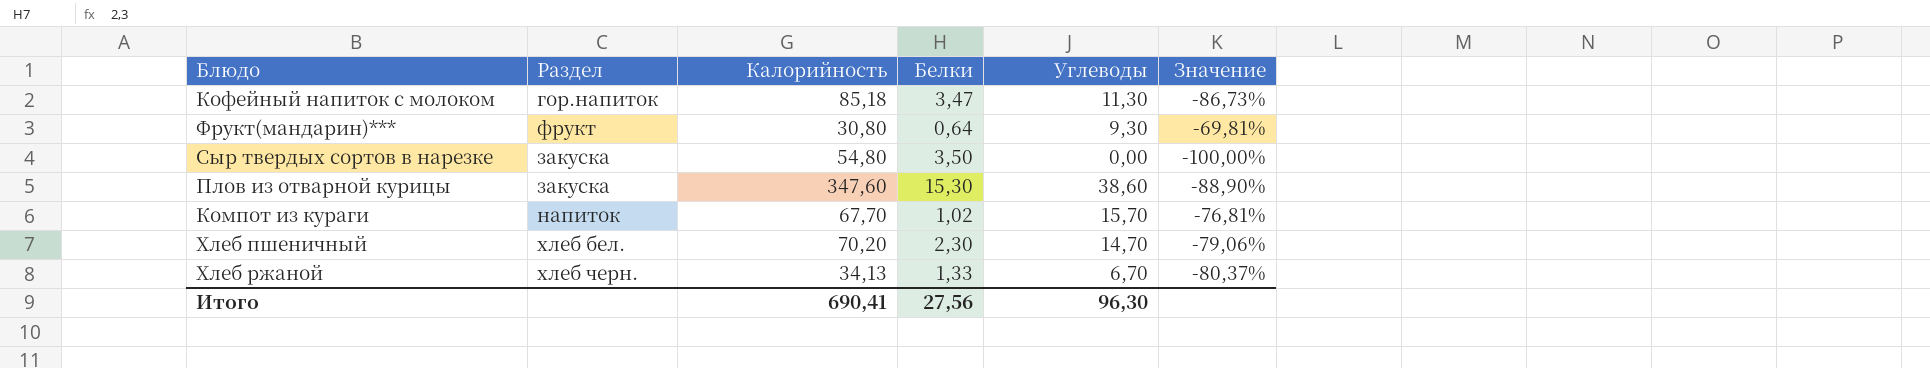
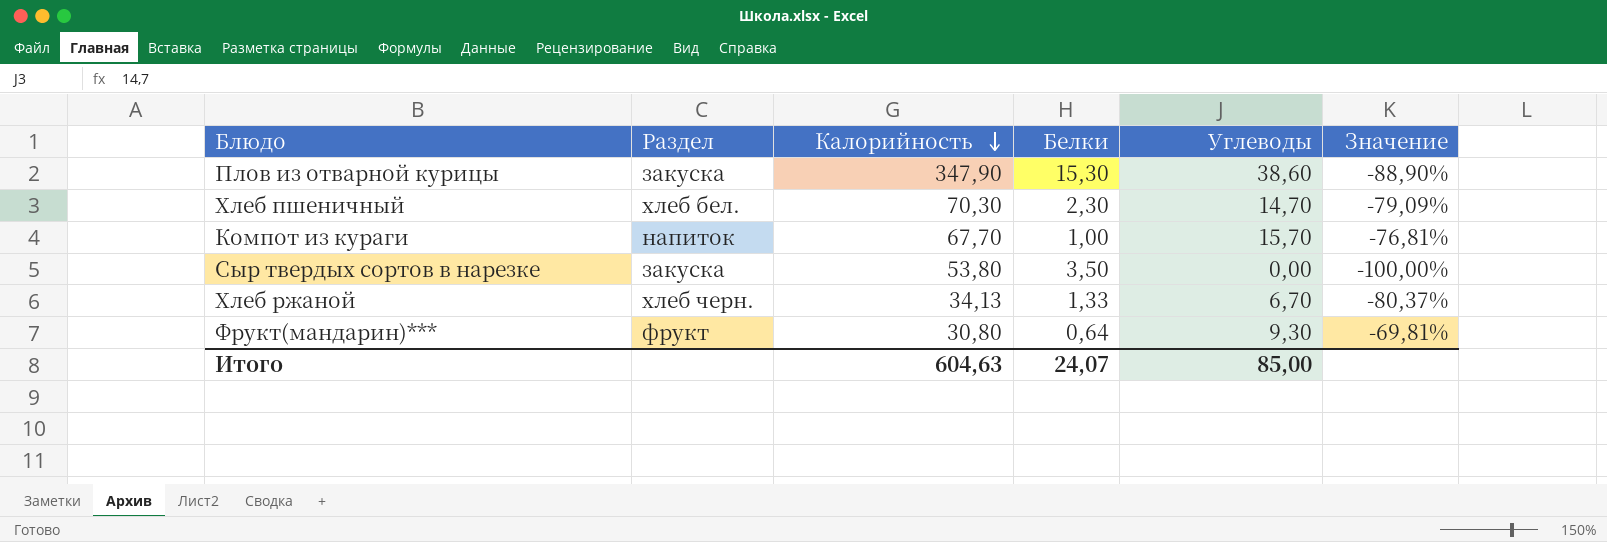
row order: none -> Калорийность descending
row Кофейный напиток с молоком: гор.напиток | 85,18 | 3,47 | 11,30 | -86,73% -> none
Плов из отварной курицы | Калорийность: 347,60 -> 347,90
Хлеб пшеничный | Калорийность: 70,20 -> 70,30
Хлеб пшеничный | Значение: -79,06% -> -79,09%
Компот из кураги | Белки: 1,02 -> 1,00
Сыр твердых сортов в нарезке | Калорийность: 54,80 -> 53,80
Итого | Калорийность: 690,41 -> 604,63
Итого | Белки: 27,56 -> 24,07
Итого | Углеводы: 96,30 -> 85,00

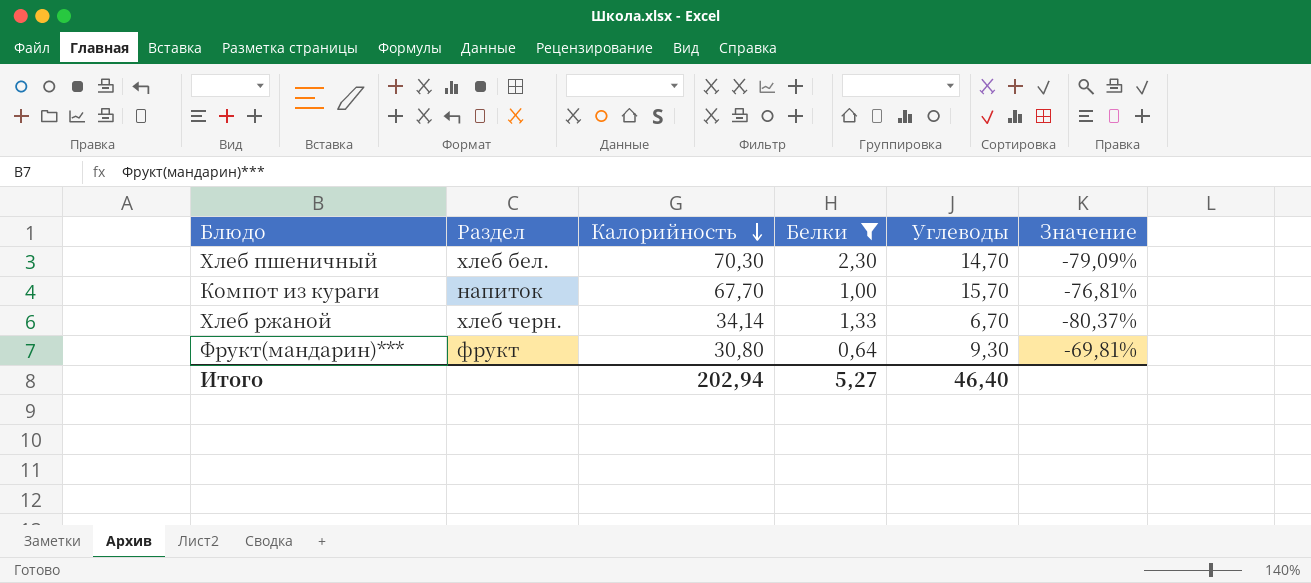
filter: none -> Белки <= 2,30
Хлеб ржаной | Калорийность: 34,13 -> 34,14
Итого | Калорийность: 604,63 -> 202,94
Итого | Белки: 24,07 -> 5,27
Итого | Углеводы: 85,00 -> 46,40

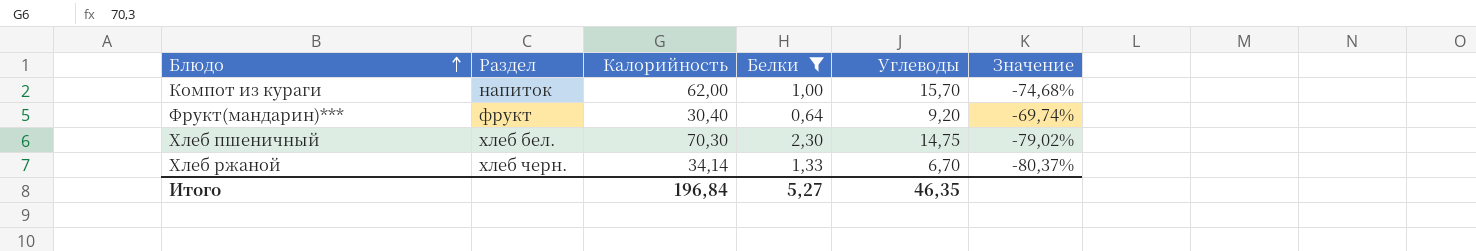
row order: Калорийность descending -> Блюдо ascending
Компот из кураги | Калорийность: 67,70 -> 62,00
Компот из кураги | Значение: -76,81% -> -74,68%
Фрукт(мандарин)*** | Калорийность: 30,80 -> 30,40
Фрукт(мандарин)*** | Углеводы: 9,30 -> 9,20
Фрукт(мандарин)*** | Значение: -69,81% -> -69,74%
Хлеб пшеничный | Углеводы: 14,70 -> 14,75
Хлеб пшеничный | Значение: -79,09% -> -79,02%
Итого | Калорийность: 202,94 -> 196,84
Итого | Углеводы: 46,40 -> 46,35

